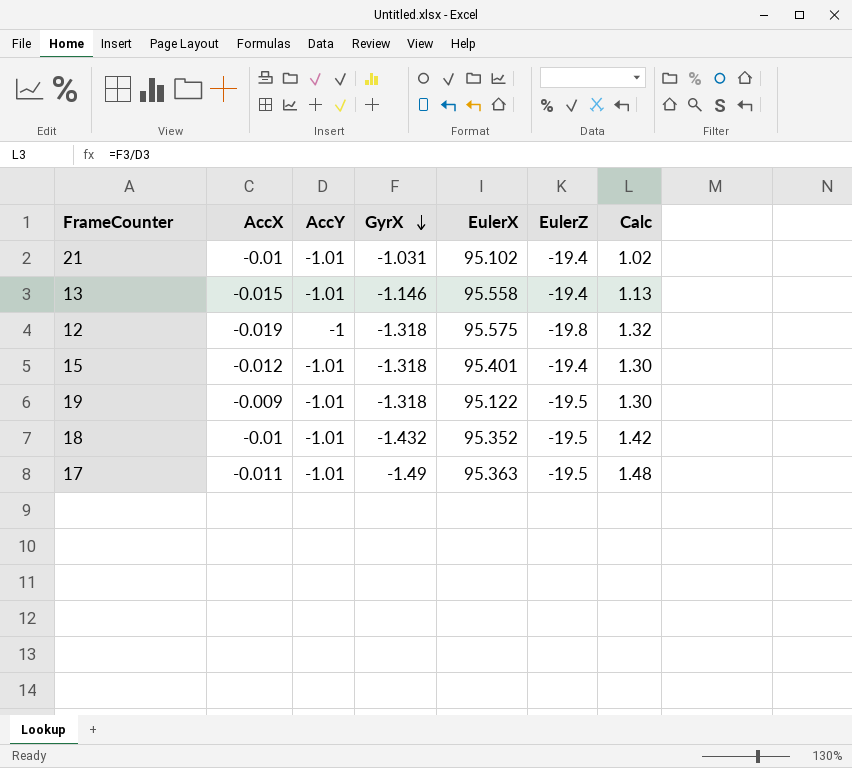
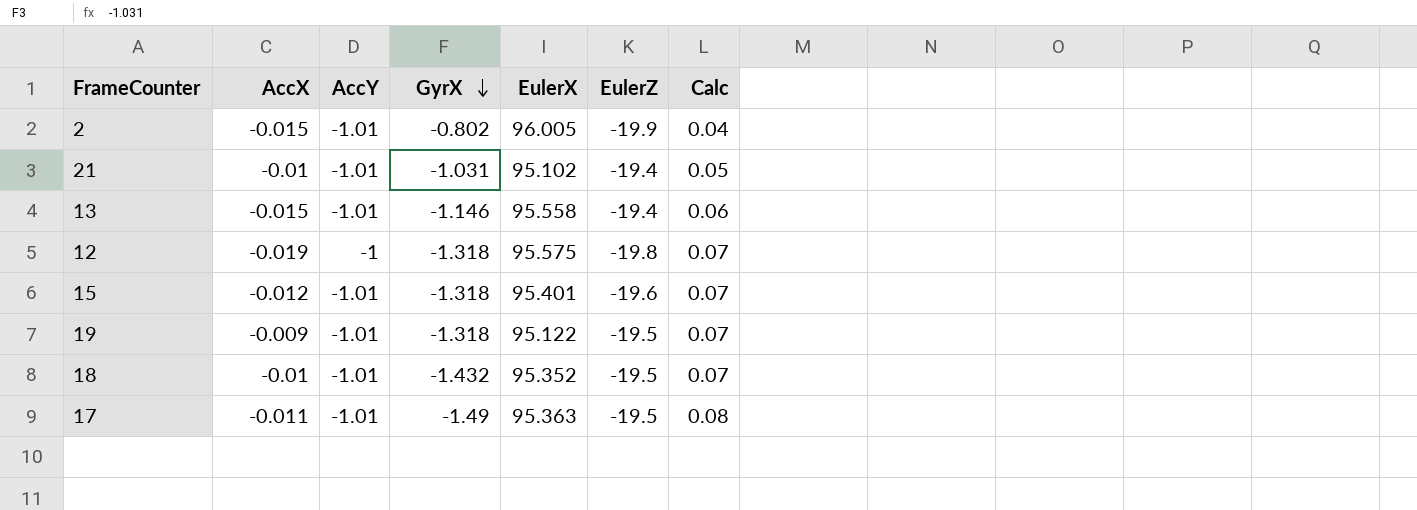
column Calc | formula: [GyrX] / [AccY] -> [GyrX] / [EulerZ]
row 2: none -> -0.015 | -1.01 | -0.802 | 96.005 | -19.9 | 0.04
15 | EulerZ: -19.4 -> -19.6

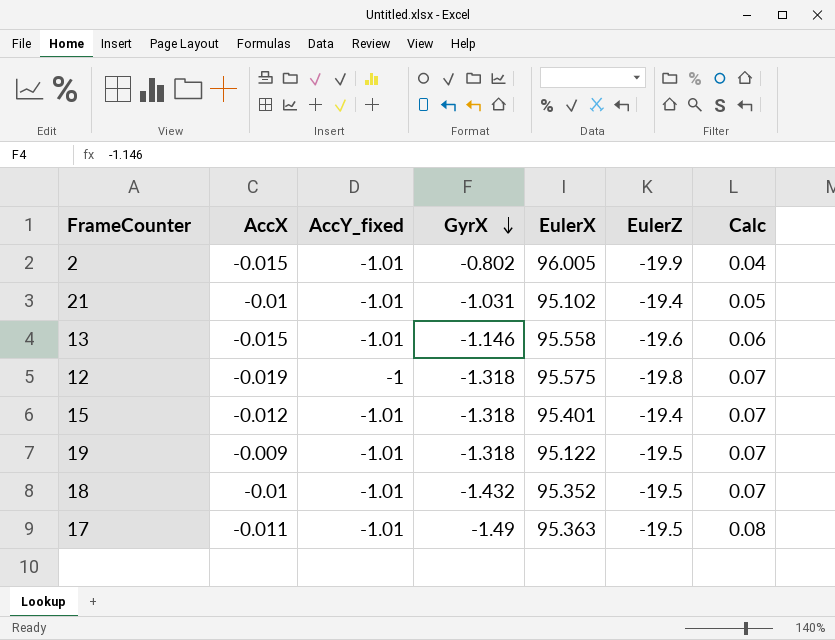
column name: AccY -> AccY_fixed
13 | EulerZ: -19.4 -> -19.6
15 | EulerZ: -19.6 -> -19.4

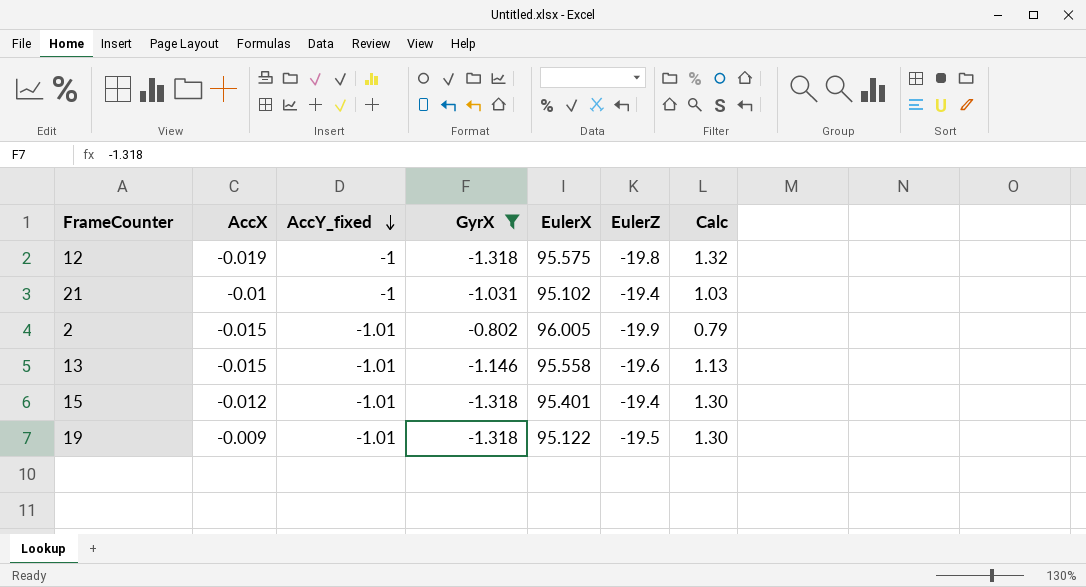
filter: none -> GyrX >= -1.318
row order: GyrX descending -> AccY_fixed descending
column Calc | formula: [GyrX] / [EulerZ] -> [GyrX] / [AccY_fixed]
21 | AccY_fixed: -1.01 -> -1

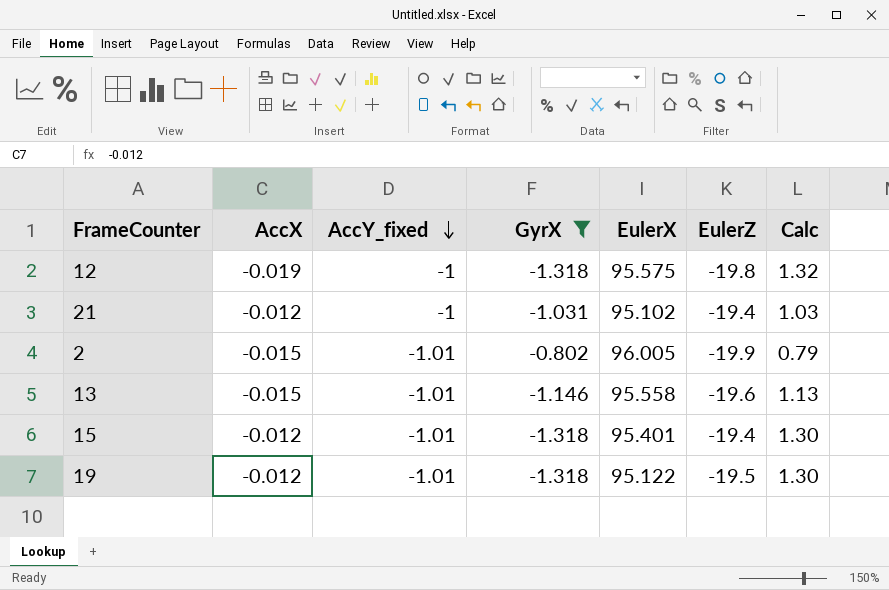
21 | AccX: -0.01 -> -0.012
19 | AccX: -0.009 -> -0.012

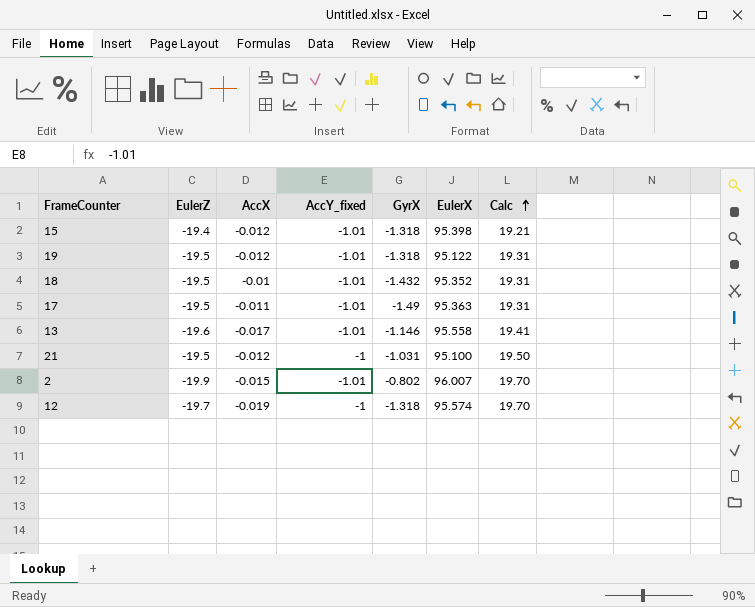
filter: GyrX >= -1.318 -> none
row order: AccY_fixed descending -> Calc ascending
column EulerZ | position: 6 -> 2
column Calc | formula: [GyrX] / [AccY_fixed] -> [EulerZ] / [AccY_fixed]
15 | EulerX: 95.401 -> 95.398
13 | AccX: -0.015 -> -0.017
21 | EulerZ: -19.4 -> -19.5
21 | EulerX: 95.102 -> 95.100
2 | EulerX: 96.005 -> 96.007
12 | EulerZ: -19.8 -> -19.7
12 | EulerX: 95.575 -> 95.574

